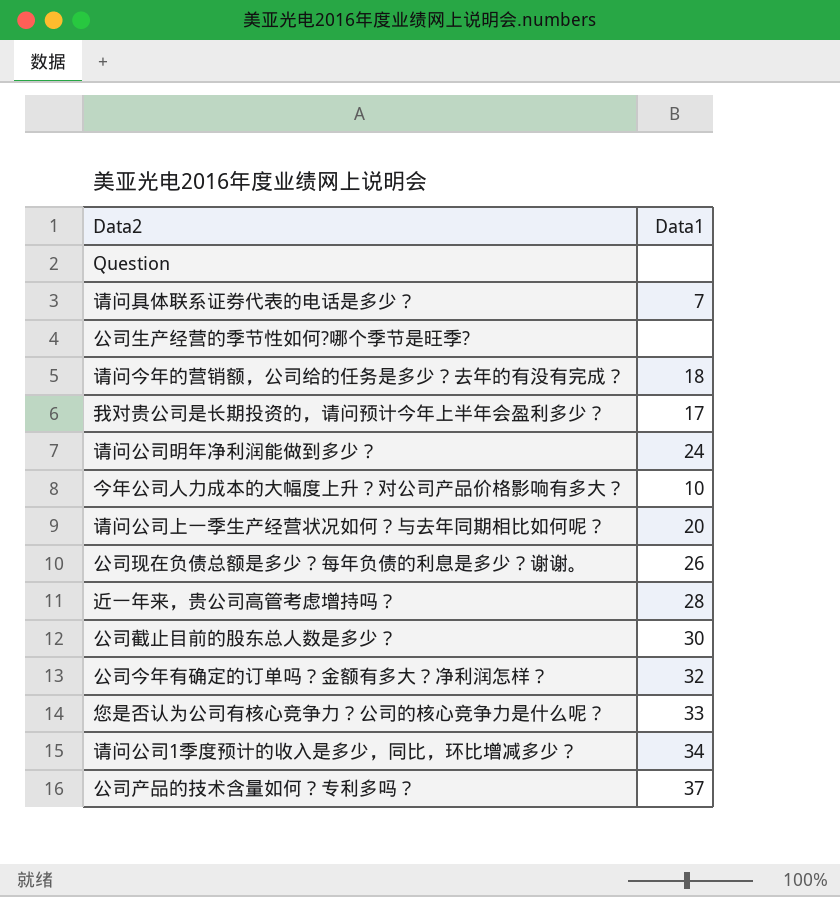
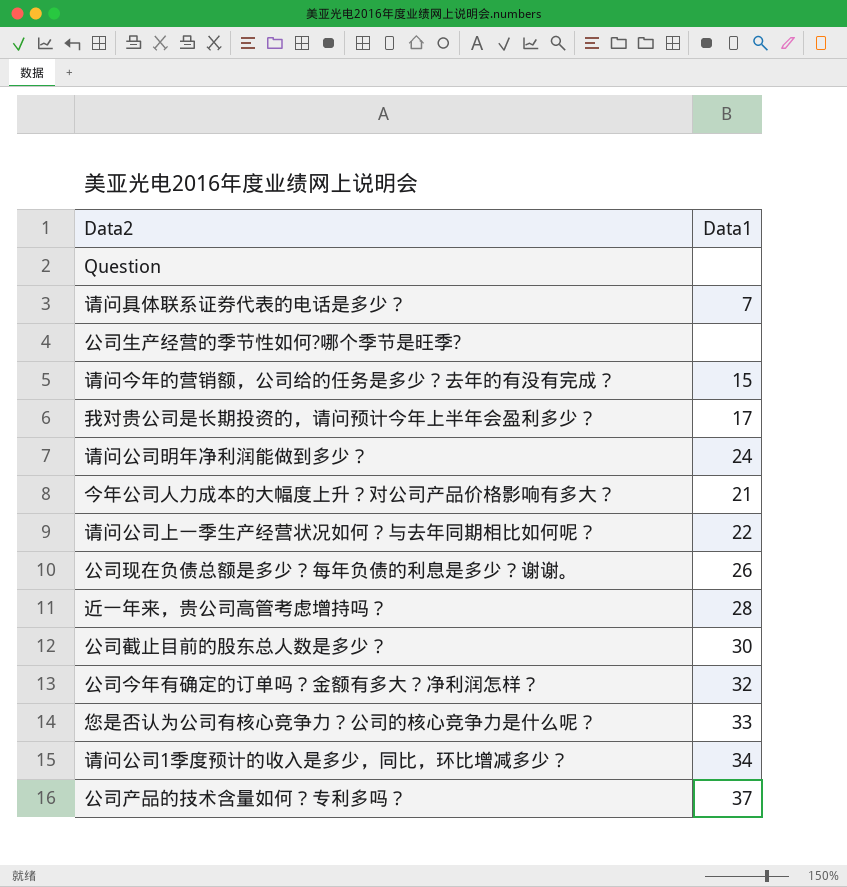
请问今年的营销额，公司给的任务是多少？去年的有没有完成？ | Data1: 18 -> 15
今年公司人力成本的大幅度上升？对公司产品价格影响有多大？ | Data1: 10 -> 21
请问公司上一季生产经营状况如何？与去年同期相比如何呢？ | Data1: 20 -> 22

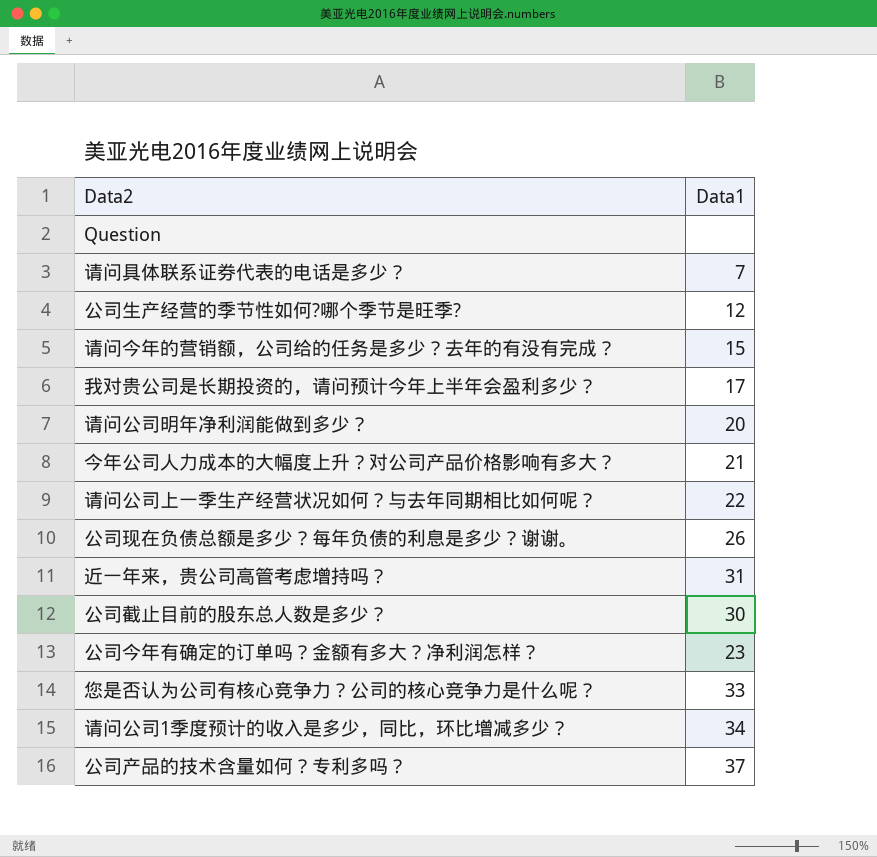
公司生产经营的季节性如何?哪个季节是旺季? | Data1: none -> 12
请问公司明年净利润能做到多少？ | Data1: 24 -> 20
近一年来，贵公司高管考虑增持吗？ | Data1: 28 -> 31
公司今年有确定的订单吗？金额有多大？净利润怎样？ | Data1: 32 -> 23

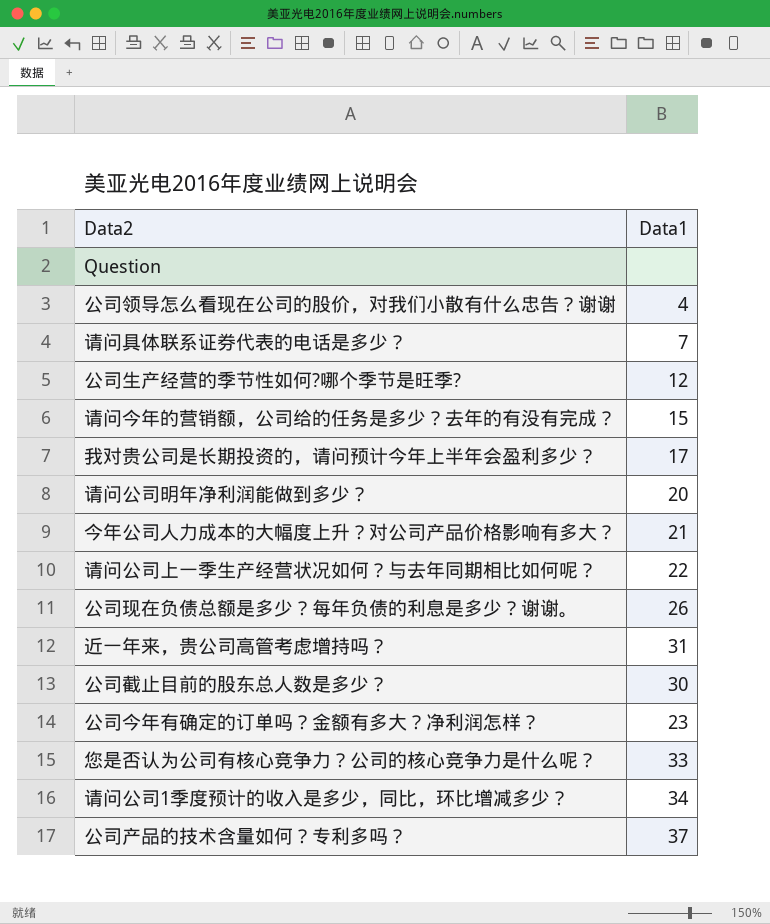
row 公司领导怎么看现在公司的股价，对我们小散有什么忠告？谢谢: none -> 4

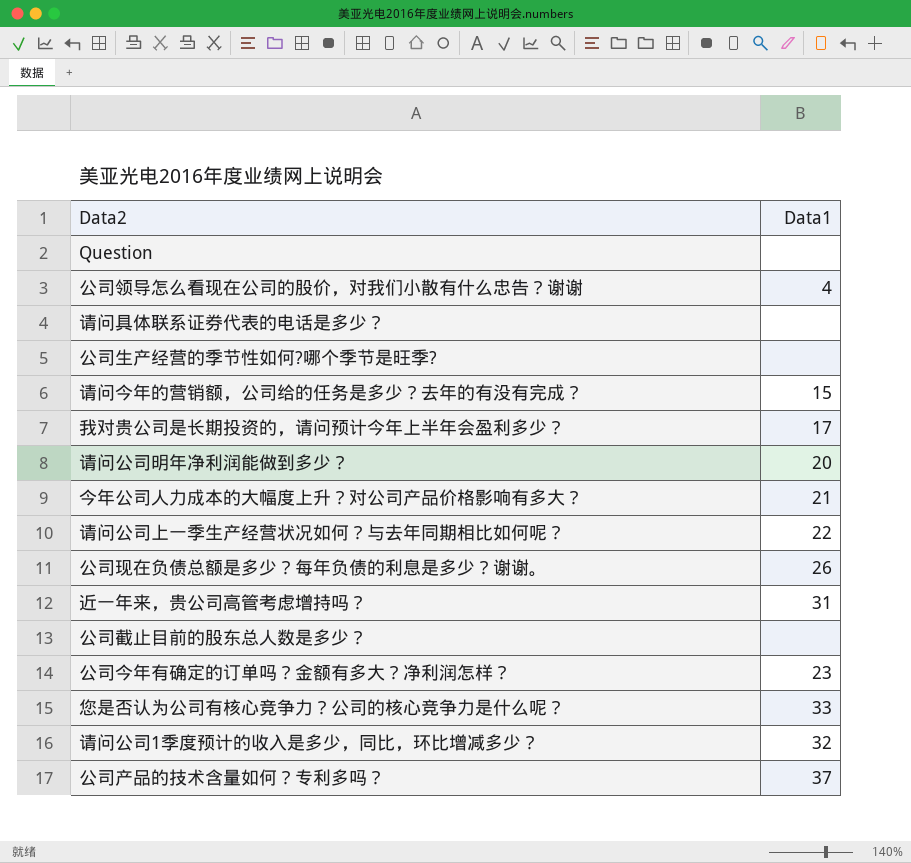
请问具体联系证券代表的电话是多少？ | Data1: 7 -> none
公司生产经营的季节性如何?哪个季节是旺季? | Data1: 12 -> none
公司截止目前的股东总人数是多少？ | Data1: 30 -> none
请问公司1季度预计的收入是多少，同比，环比增减多少？ | Data1: 34 -> 32

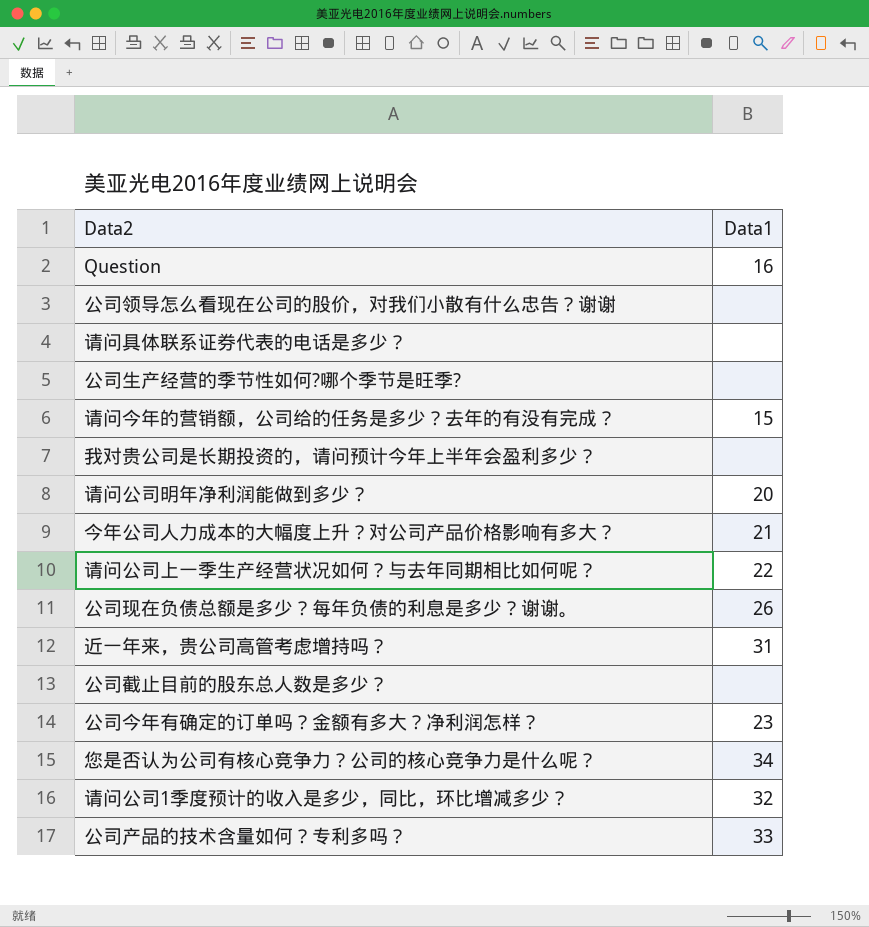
Question | Data1: none -> 16
公司领导怎么看现在公司的股价，对我们小散有什么忠告？谢谢 | Data1: 4 -> none
我对贵公司是长期投资的，请问预计今年上半年会盈利多少？ | Data1: 17 -> none
您是否认为公司有核心竞争力？公司的核心竞争力是什么呢？ | Data1: 33 -> 34
公司产品的技术含量如何？专利多吗？ | Data1: 37 -> 33

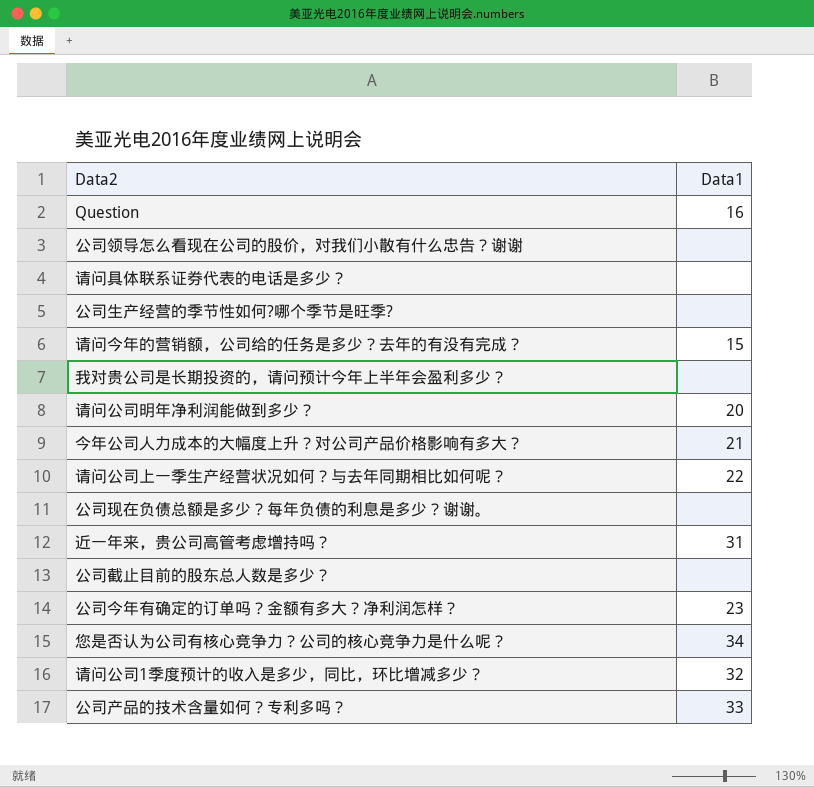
公司现在负债总额是多少？每年负债的利息是多少？谢谢。 | Data1: 26 -> none

